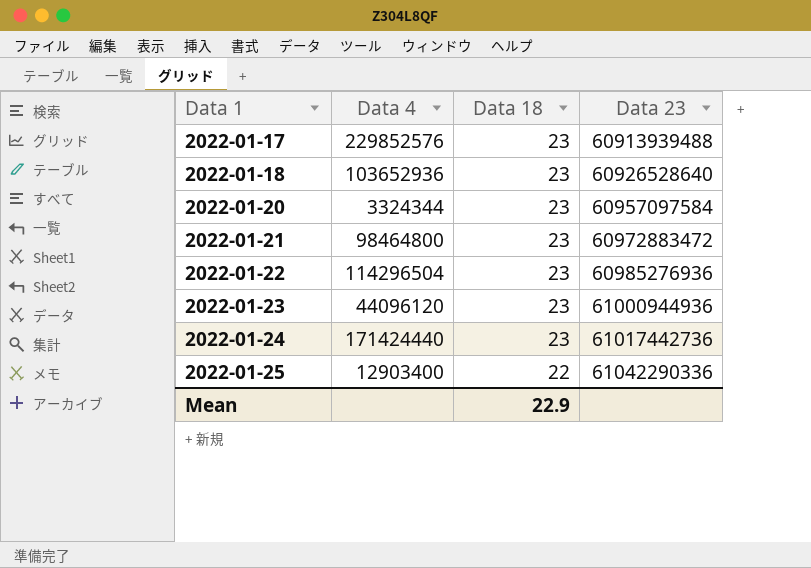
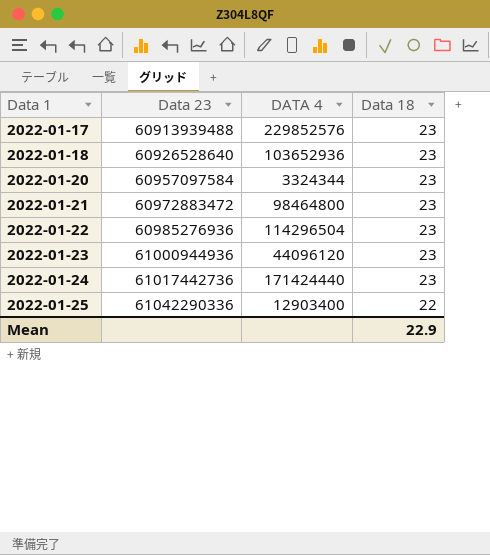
column Data 23 | position: 4 -> 2
column name: Data 4 -> DATA 4

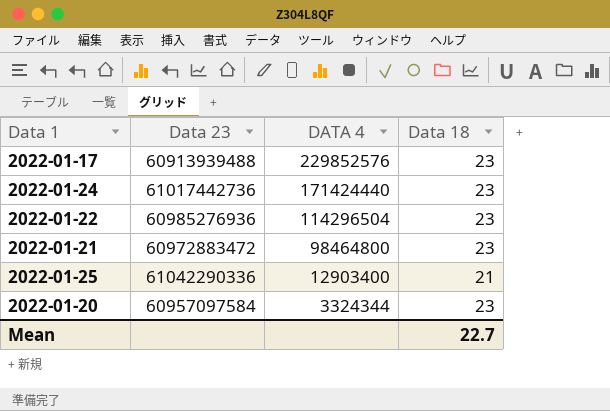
row order: Data 1 ascending -> DATA 4 descending
row 2022-01-18: 60926528640 | 103652936 | 23 -> none
row 2022-01-23: 61000944936 | 44096120 | 23 -> none
2022-01-25 | Data 18: 22 -> 21
Mean | Data 18: 22.9 -> 22.7

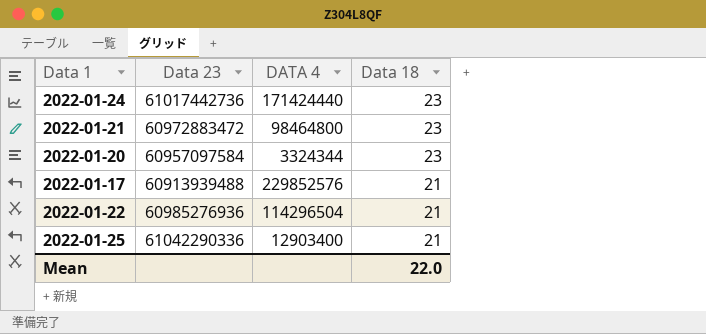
row order: DATA 4 descending -> Data 18 descending
2022-01-17 | Data 18: 23 -> 21
2022-01-22 | Data 18: 23 -> 21
Mean | Data 18: 22.7 -> 22.0

